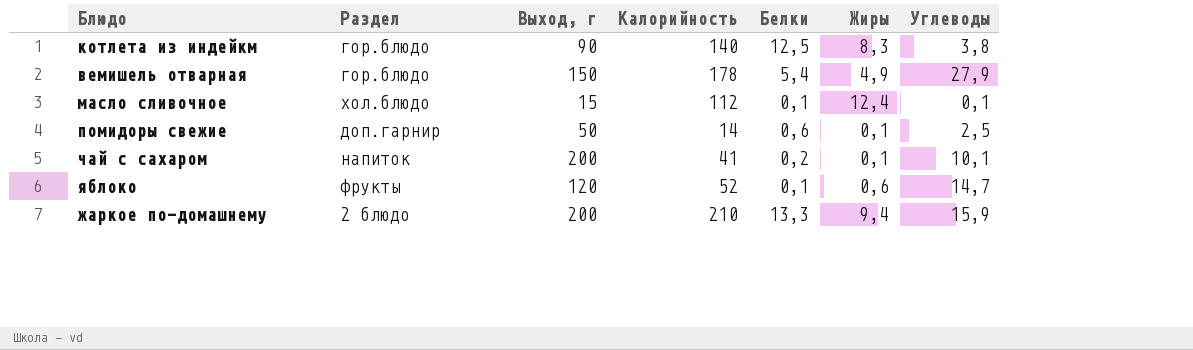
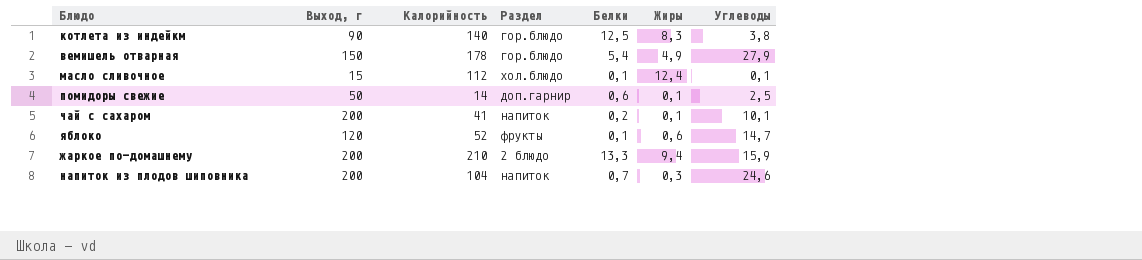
column Раздел | position: 2 -> 4
row напиток из плодов шиповника: none -> 200 | 104 | напиток | 0,7 | 0,3 | 24,6

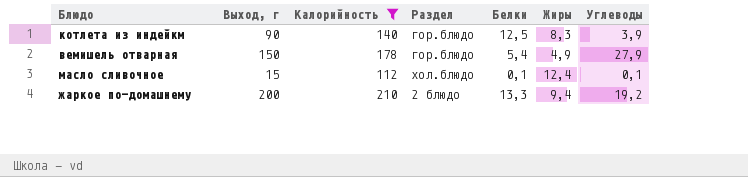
filter: none -> Калорийность >= 112
котлета из индейкм | Углеводы: 3,8 -> 3,9
жаркое по-домашнему | Углеводы: 15,9 -> 19,2

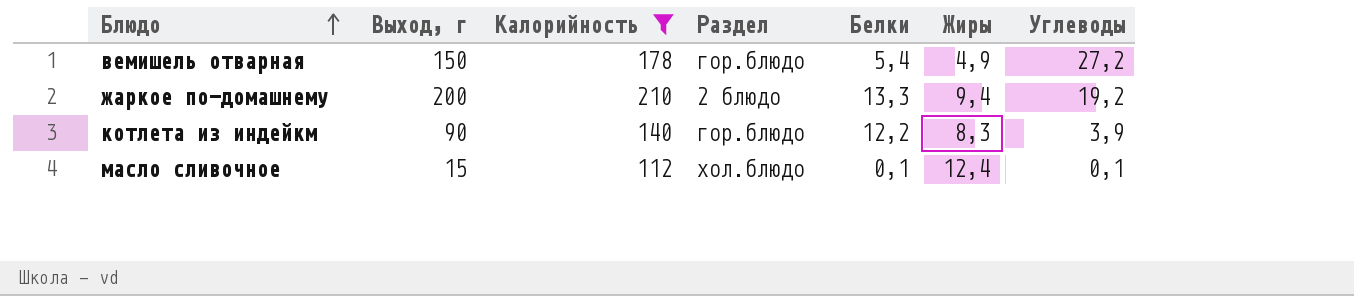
row order: none -> Блюдо ascending
вемишель отварная | Углеводы: 27,9 -> 27,2
котлета из индейкм | Белки: 12,5 -> 12,2

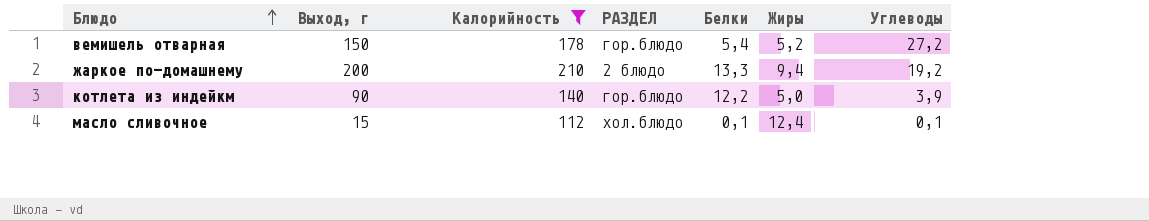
column name: Раздел -> РАЗДЕЛ
вемишель отварная | Жиры: 4,9 -> 5,2
котлета из индейкм | Жиры: 8,3 -> 5,0

